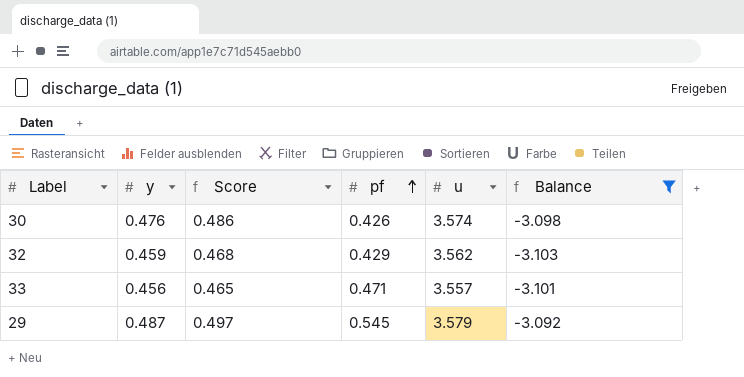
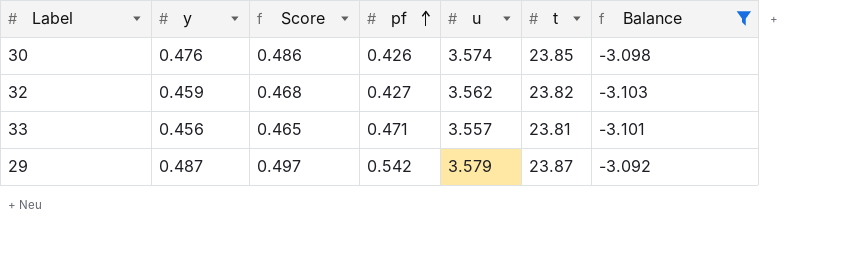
column t | position: none -> 6
32 | pf: 0.429 -> 0.427
29 | pf: 0.545 -> 0.542

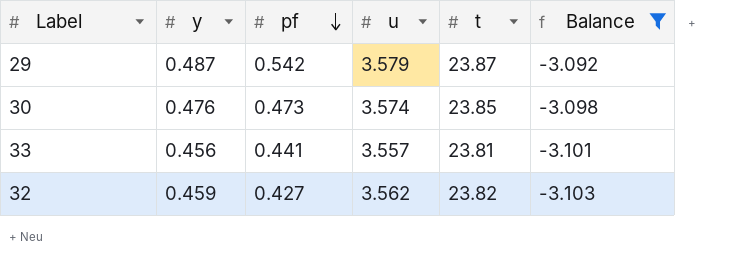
row order: pf ascending -> pf descending
column Score | formula: [y] * 1.02 -> none
30 | pf: 0.426 -> 0.473
33 | pf: 0.471 -> 0.441

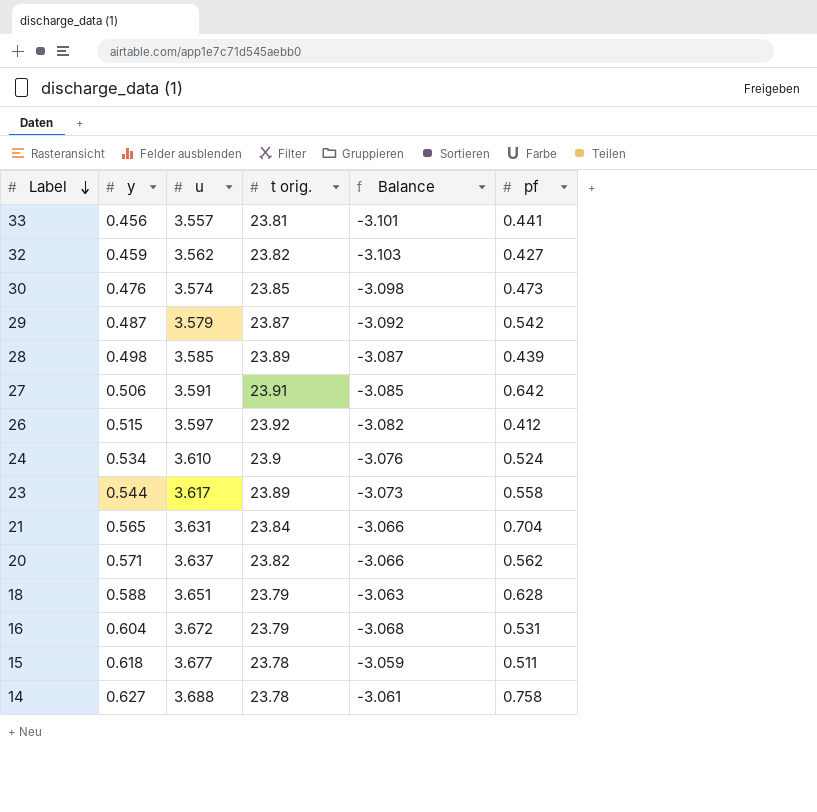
filter: Balance <= -3.092 -> none
row order: pf descending -> Label descending
column name: t -> t orig.
column pf | position: 3 -> 6

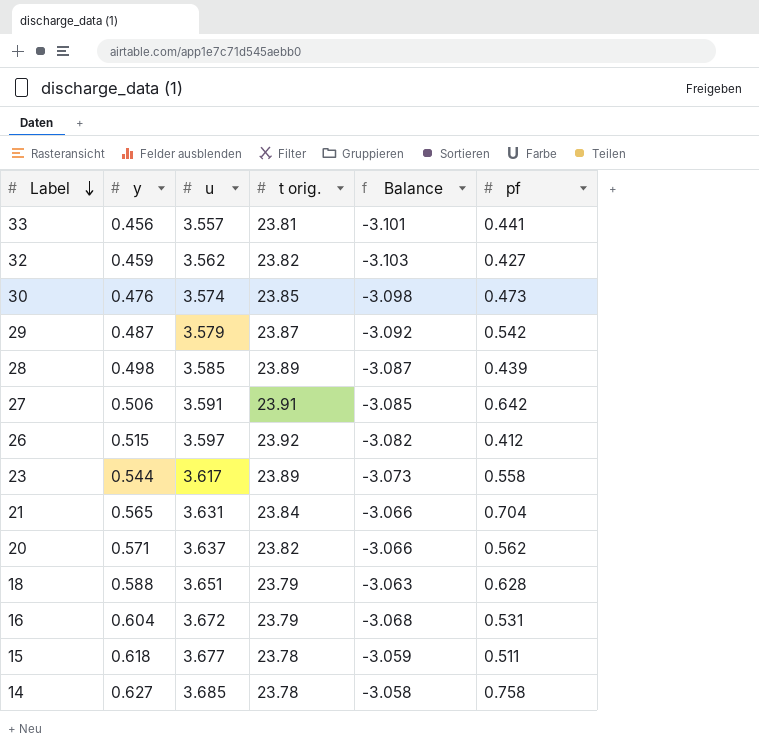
row 24: 0.534 | 3.610 | 23.9 | -3.076 | 0.524 -> none
14 | u: 3.688 -> 3.685
14 | Balance: -3.061 -> -3.058

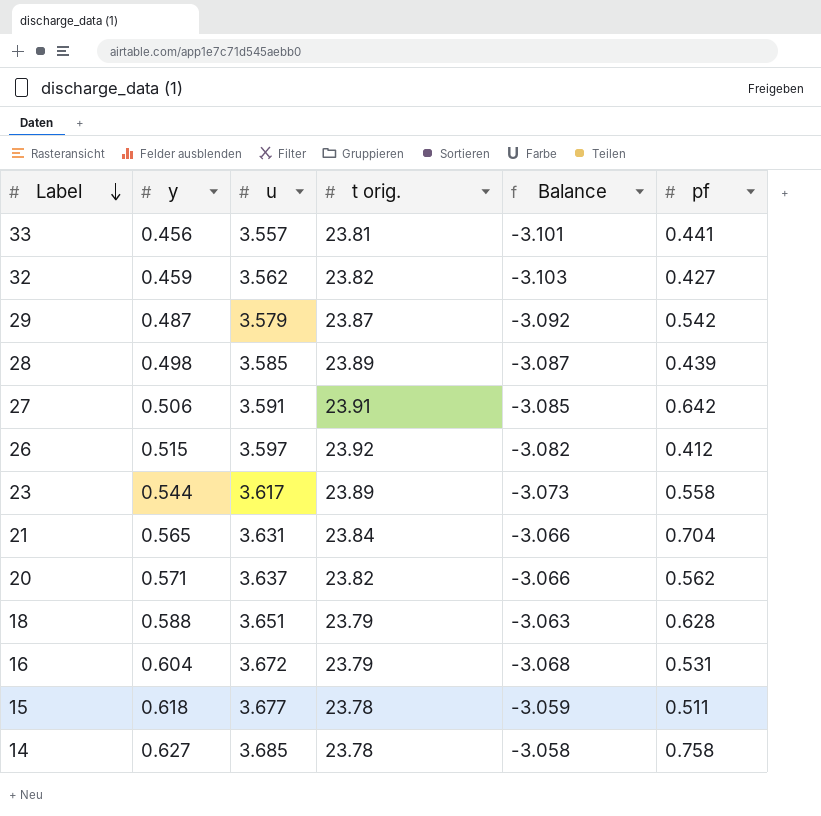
row 30: 0.476 | 3.574 | 23.85 | -3.098 | 0.473 -> none

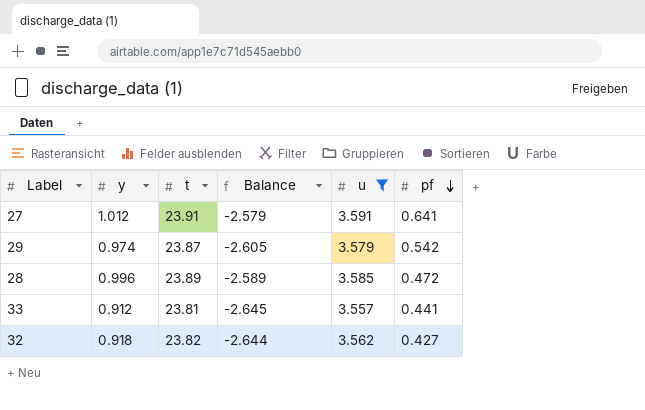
filter: none -> u <= 3.591
row order: Label descending -> pf descending
column name: t orig. -> t
column u | position: 3 -> 5
27 | y: 0.506 -> 1.012
27 | Balance: -3.085 -> -2.579
27 | pf: 0.642 -> 0.641
29 | y: 0.487 -> 0.974
29 | Balance: -3.092 -> -2.605
28 | y: 0.498 -> 0.996
28 | Balance: -3.087 -> -2.589
28 | pf: 0.439 -> 0.472
33 | y: 0.456 -> 0.912
33 | Balance: -3.101 -> -2.645
32 | y: 0.459 -> 0.918
32 | Balance: -3.103 -> -2.644

